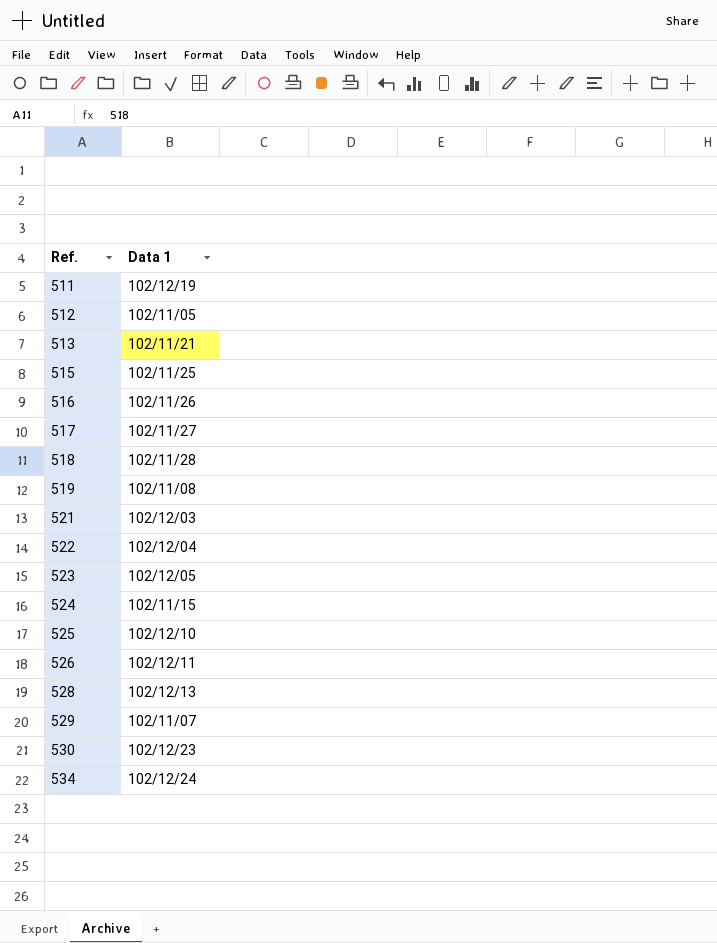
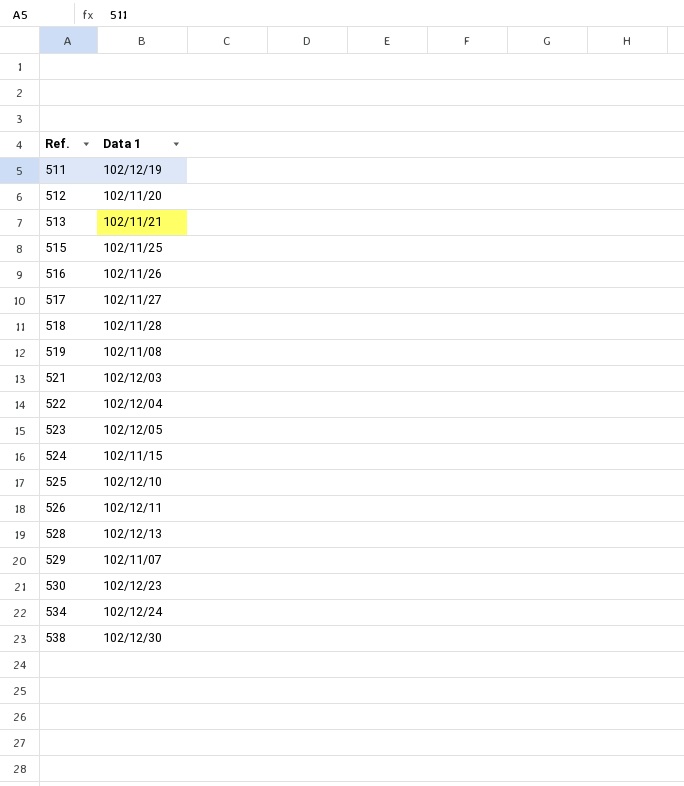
512 | Data 1: 102/11/05 -> 102/11/20
row 538: none -> 102/12/30

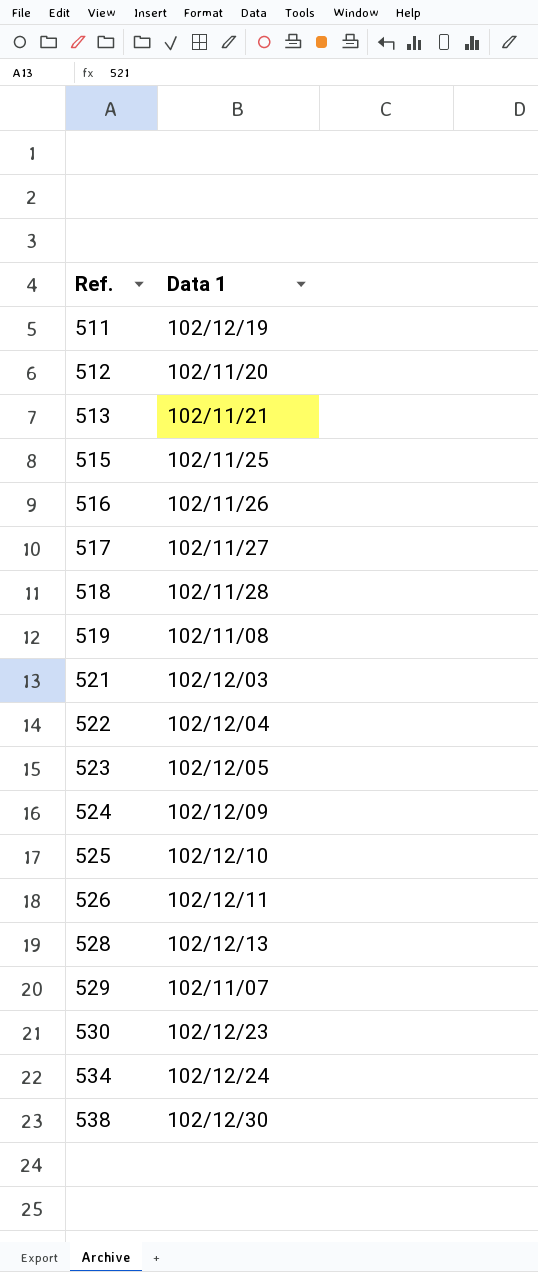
524 | Data 1: 102/11/15 -> 102/12/09

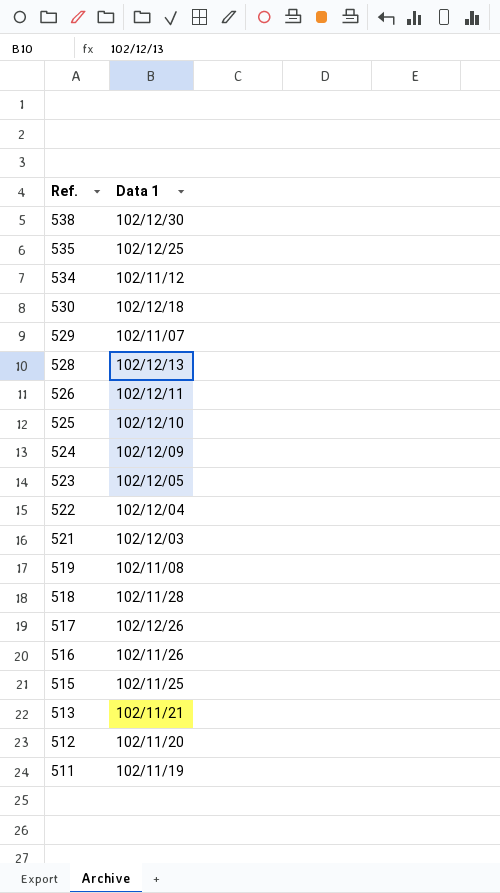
row order: Ref. ascending -> Ref. descending
row 535: none -> 102/12/25
534 | Data 1: 102/12/24 -> 102/11/12
530 | Data 1: 102/12/23 -> 102/12/18
517 | Data 1: 102/11/27 -> 102/12/26
511 | Data 1: 102/12/19 -> 102/11/19

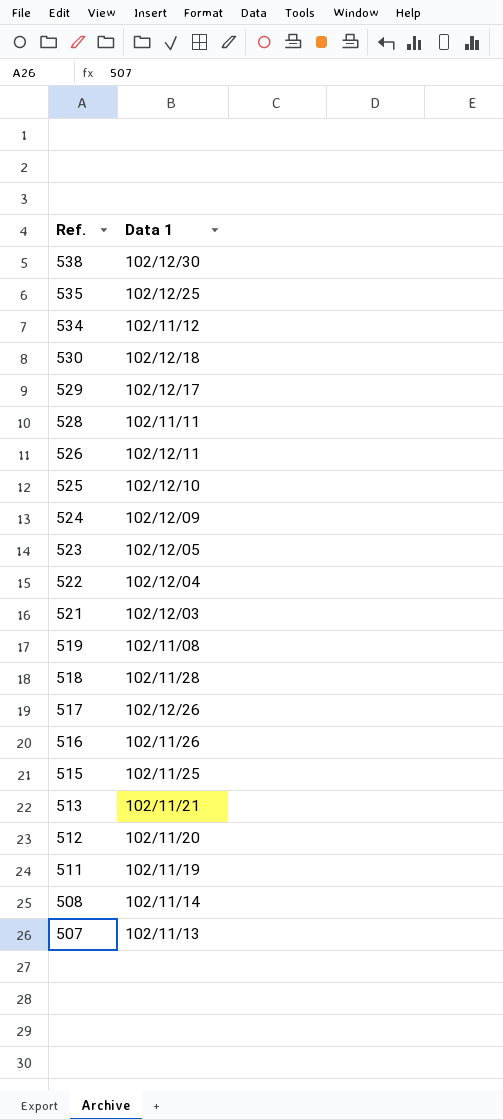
529 | Data 1: 102/11/07 -> 102/12/17
528 | Data 1: 102/12/13 -> 102/11/11
row 508: none -> 102/11/14
row 507: none -> 102/11/13

